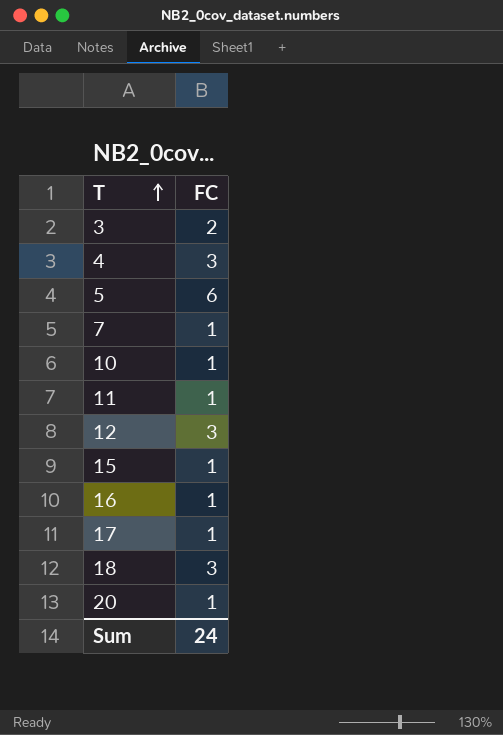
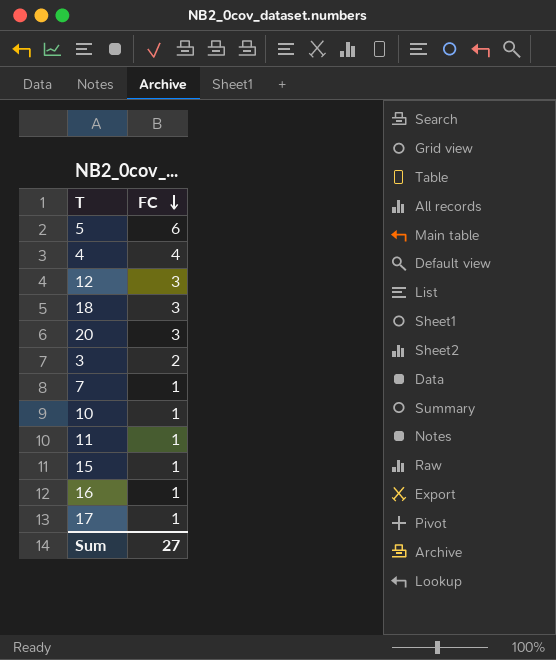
row order: T ascending -> FC descending
4 | FC: 3 -> 4
20 | FC: 1 -> 3
Sum | FC: 24 -> 27

